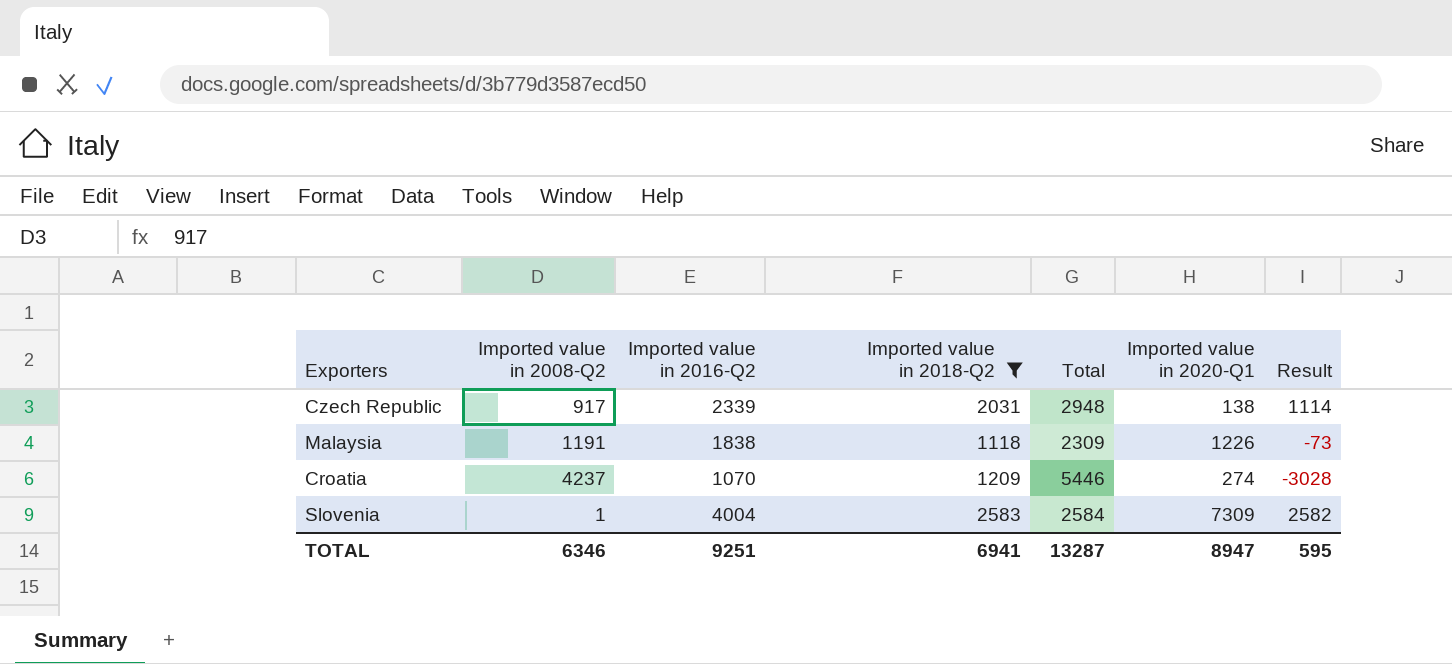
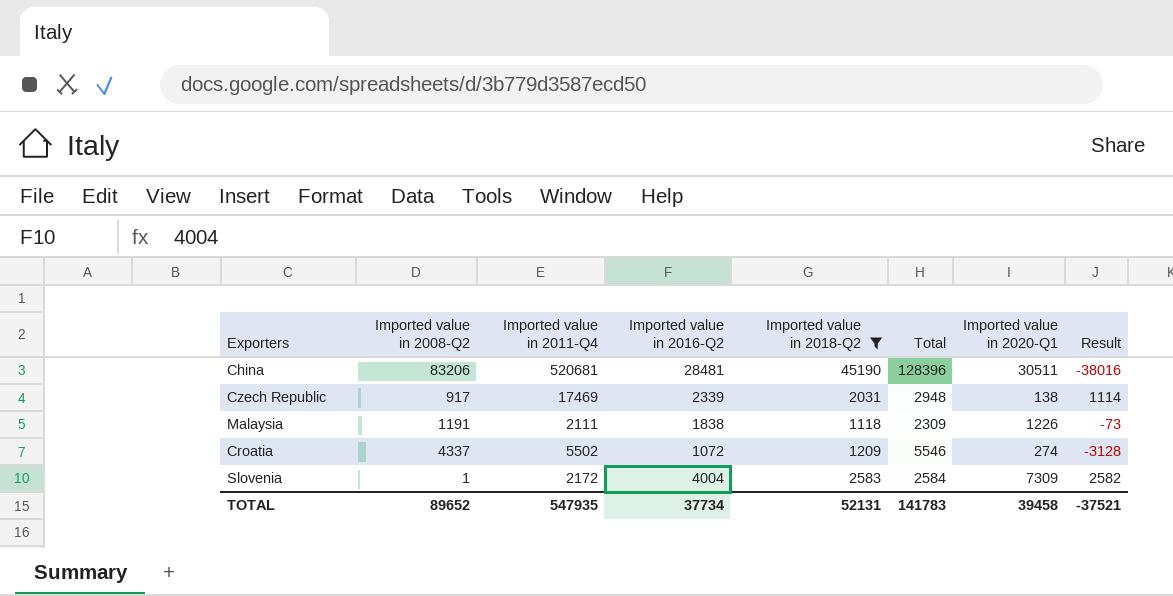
column Imported value in 2011-Q4 | position: none -> 3
row China: none -> 83206 | 520681 | 28481 | 45190 | 128396 | 30511 | -38016
Croatia | Imported value in 2008-Q2: 4237 -> 4337
Croatia | Imported value in 2016-Q2: 1070 -> 1072
Croatia | Total: 5446 -> 5546
Croatia | Result: -3028 -> -3128
TOTAL | Imported value in 2008-Q2: 6346 -> 89652
TOTAL | Imported value in 2016-Q2: 9251 -> 37734
TOTAL | Imported value in 2018-Q2: 6941 -> 52131
TOTAL | Total: 13287 -> 141783
TOTAL | Imported value in 2020-Q1: 8947 -> 39458
TOTAL | Result: 595 -> -37521

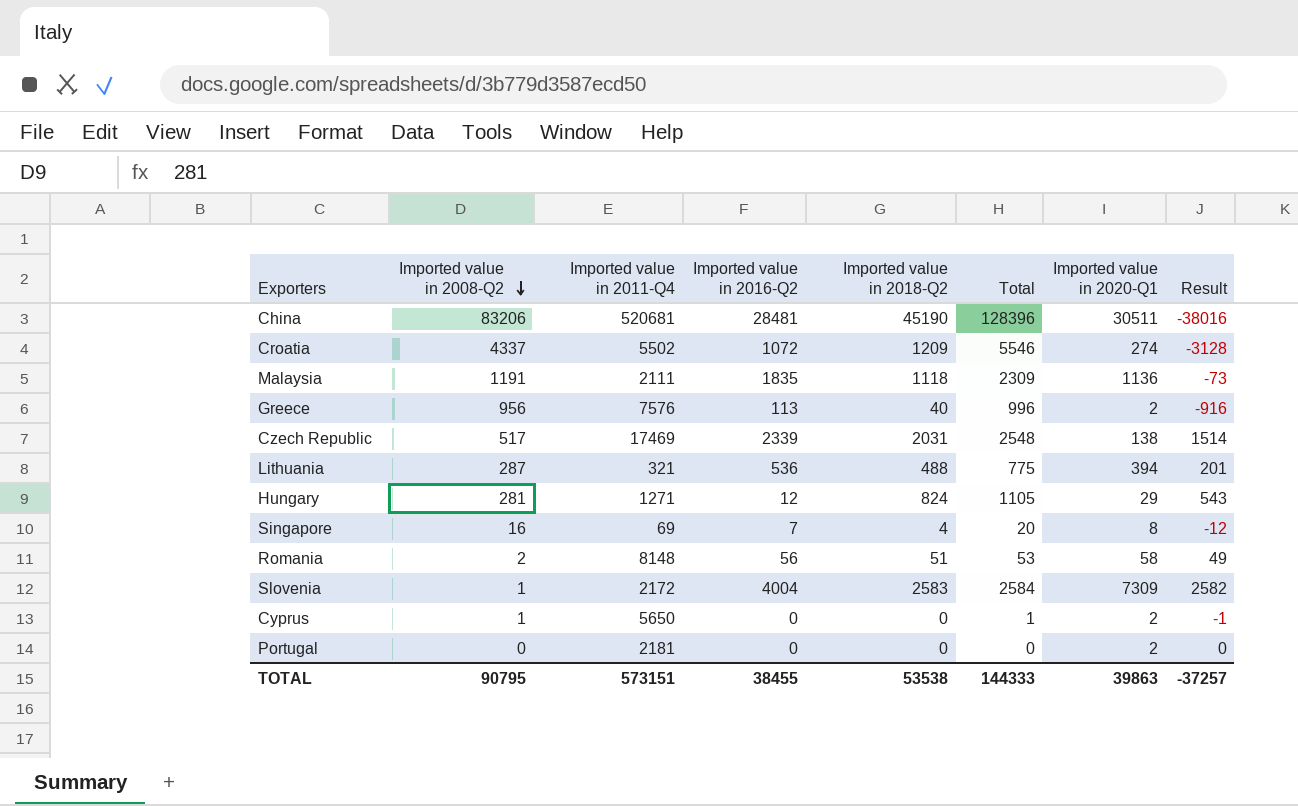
filter: Imported value in 2018-Q2 >= 1118 -> none
row order: none -> Imported value in 2008-Q2 descending
Malaysia | Imported value in 2016-Q2: 1838 -> 1835
Malaysia | Imported value in 2020-Q1: 1226 -> 1136
Czech Republic | Imported value in 2008-Q2: 917 -> 517
Czech Republic | Total: 2948 -> 2548
Czech Republic | Result: 1114 -> 1514
TOTAL | Imported value in 2008-Q2: 89652 -> 90795
TOTAL | Imported value in 2011-Q4: 547935 -> 573151
TOTAL | Imported value in 2016-Q2: 37734 -> 38455
TOTAL | Imported value in 2018-Q2: 52131 -> 53538
TOTAL | Total: 141783 -> 144333
TOTAL | Imported value in 2020-Q1: 39458 -> 39863
TOTAL | Result: -37521 -> -37257

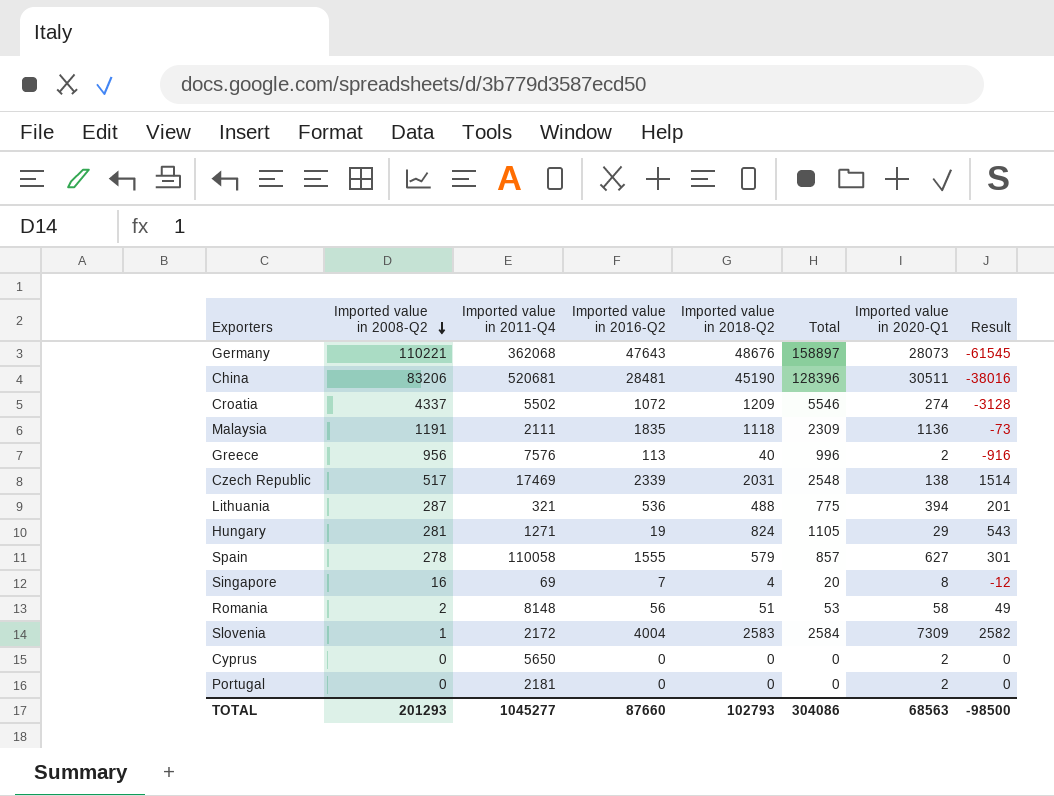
row Germany: none -> 110221 | 362068 | 47643 | 48676 | 158897 | 28073 | -61545
Hungary | Imported value in 2016-Q2: 12 -> 19
row Spain: none -> 278 | 110058 | 1555 | 579 | 857 | 627 | 301
Cyprus | Imported value in 2008-Q2: 1 -> 0
Cyprus | Total: 1 -> 0
Cyprus | Result: -1 -> 0
TOTAL | Imported value in 2008-Q2: 90795 -> 201293
TOTAL | Imported value in 2011-Q4: 573151 -> 1045277
TOTAL | Imported value in 2016-Q2: 38455 -> 87660
TOTAL | Imported value in 2018-Q2: 53538 -> 102793
TOTAL | Total: 144333 -> 304086
TOTAL | Imported value in 2020-Q1: 39863 -> 68563
TOTAL | Result: -37257 -> -98500

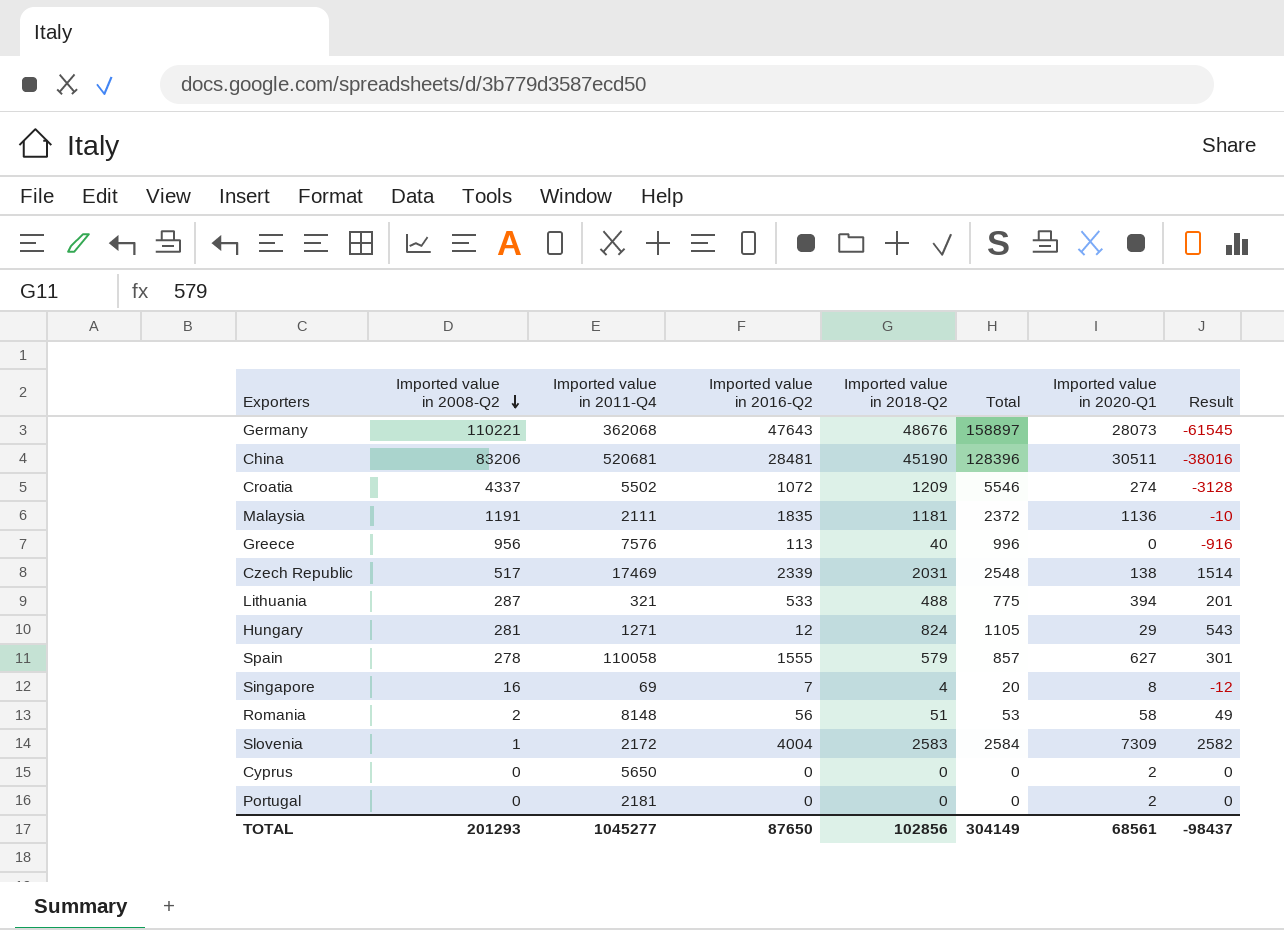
Malaysia | Imported value in 2018-Q2: 1118 -> 1181
Malaysia | Total: 2309 -> 2372
Malaysia | Result: -73 -> -10
Greece | Imported value in 2020-Q1: 2 -> 0
Lithuania | Imported value in 2016-Q2: 536 -> 533
Hungary | Imported value in 2016-Q2: 19 -> 12
TOTAL | Imported value in 2016-Q2: 87660 -> 87650
TOTAL | Imported value in 2018-Q2: 102793 -> 102856
TOTAL | Total: 304086 -> 304149
TOTAL | Imported value in 2020-Q1: 68563 -> 68561
TOTAL | Result: -98500 -> -98437

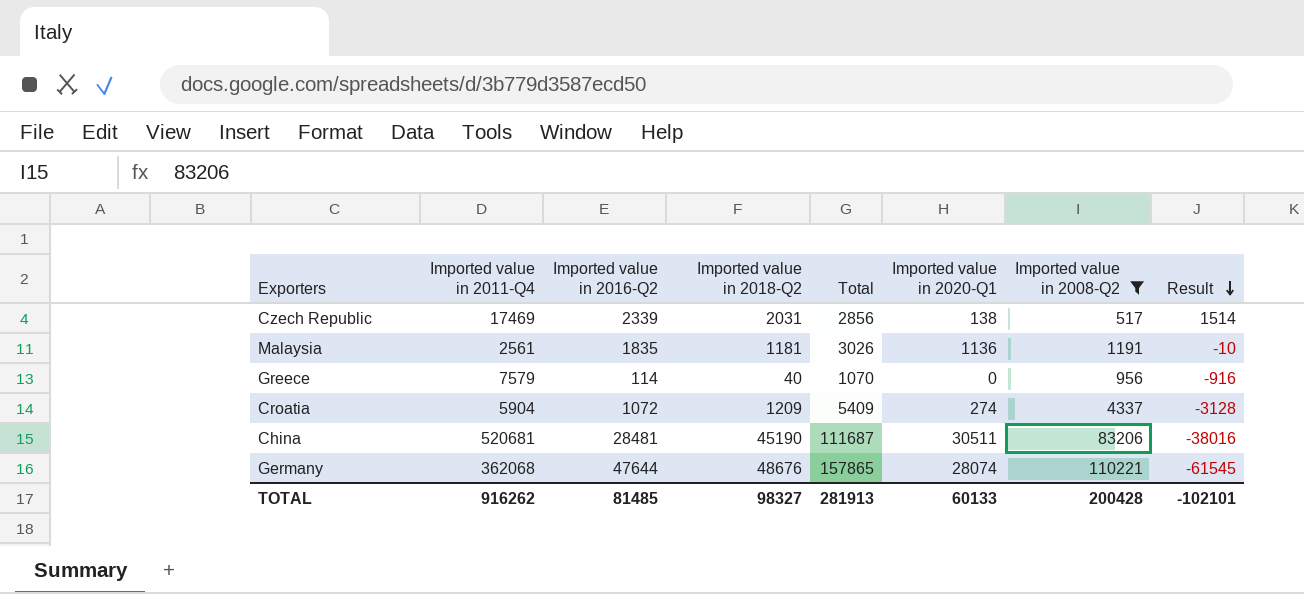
filter: none -> Imported value in 2008-Q2 >= 517
row order: Imported value in 2008-Q2 descending -> Result descending
column Total | formula: [Imported value in 2008-Q2] + [Imported value in 2018-Q2] -> [Imported value in 2016-Q2] + [Imported value in 2008-Q2]
column Imported value in 2008-Q2 | position: 2 -> 7
Malaysia | Imported value in 2011-Q4: 2111 -> 2561
Greece | Imported value in 2011-Q4: 7576 -> 7579
Greece | Imported value in 2016-Q2: 113 -> 114
Croatia | Imported value in 2011-Q4: 5502 -> 5904
Germany | Imported value in 2016-Q2: 47643 -> 47644
Germany | Imported value in 2020-Q1: 28073 -> 28074
TOTAL | Imported value in 2011-Q4: 1045277 -> 916262
TOTAL | Imported value in 2016-Q2: 87650 -> 81485
TOTAL | Imported value in 2018-Q2: 102856 -> 98327
TOTAL | Total: 304149 -> 281913
TOTAL | Imported value in 2020-Q1: 68561 -> 60133
TOTAL | Imported value in 2008-Q2: 201293 -> 200428
TOTAL | Result: -98437 -> -102101

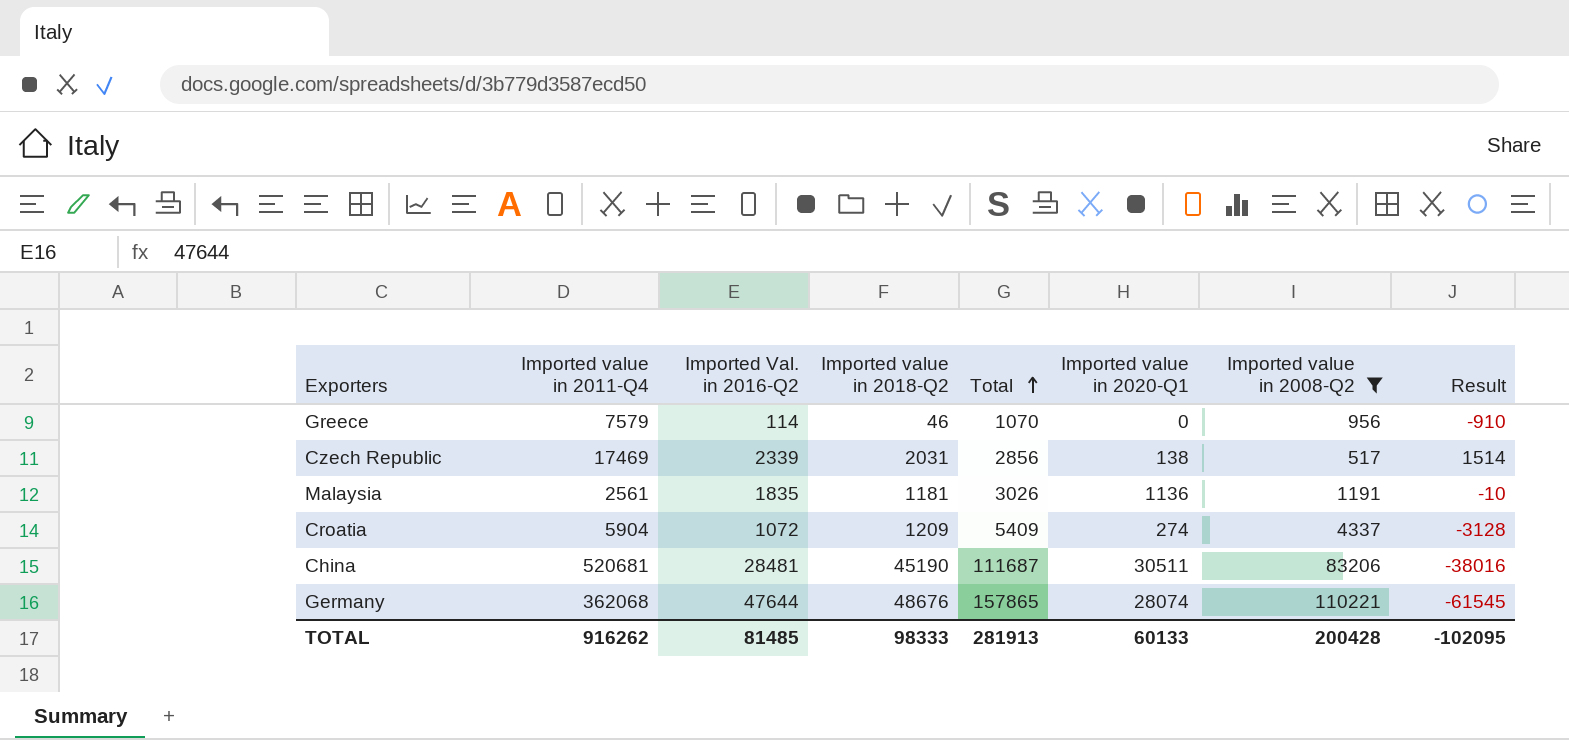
row order: Result descending -> Total ascending
column name: Imported value in 2016-Q2 -> Imported Val. in 2016-Q2
Greece | Imported value in 2018-Q2: 40 -> 46
Greece | Result: -916 -> -910
TOTAL | Imported value in 2018-Q2: 98327 -> 98333
TOTAL | Result: -102101 -> -102095

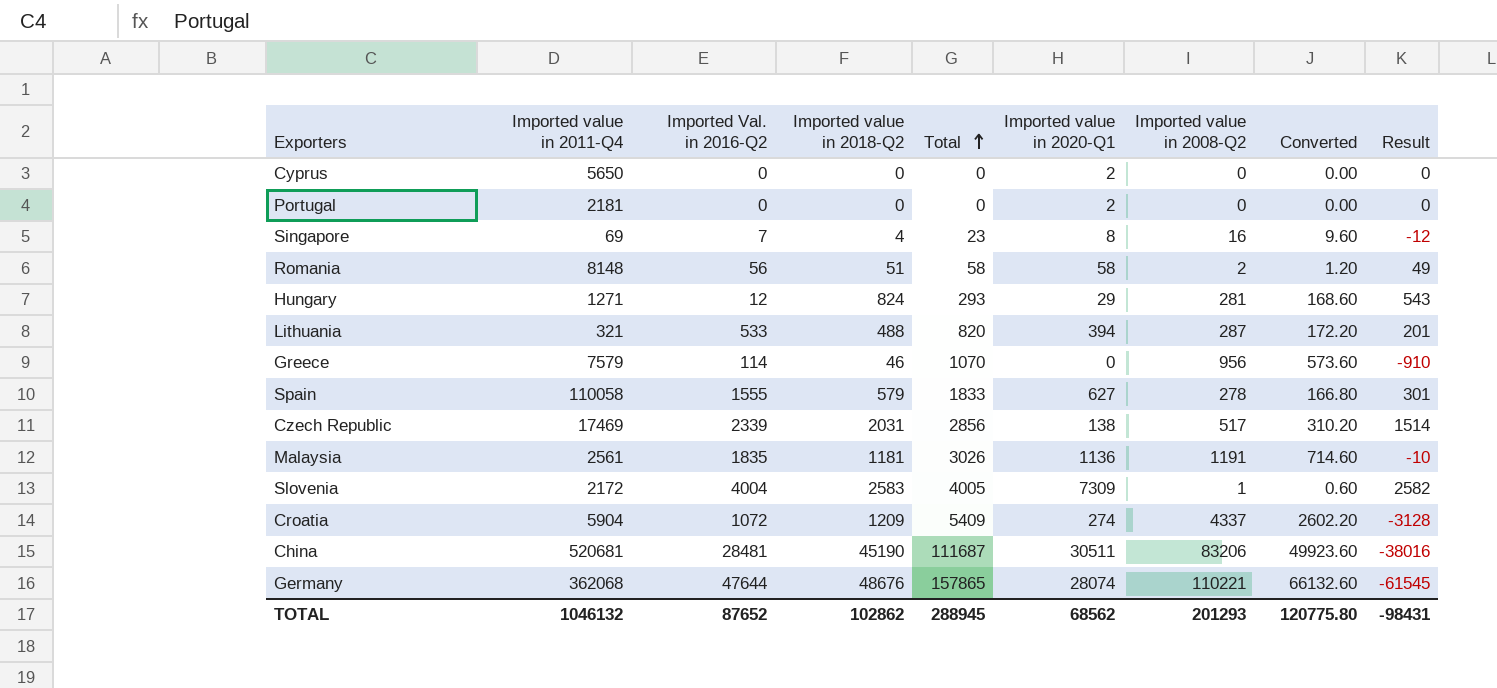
filter: Imported value in 2008-Q2 >= 517 -> none
column Converted | formula: none -> [Imported value in 2008-Q2] * 0.6
TOTAL | Imported value in 2011-Q4: 916262 -> 1046132
TOTAL | Imported Val. in 2016-Q2: 81485 -> 87652
TOTAL | Imported value in 2018-Q2: 98333 -> 102862
TOTAL | Total: 281913 -> 288945
TOTAL | Imported value in 2020-Q1: 60133 -> 68562
TOTAL | Imported value in 2008-Q2: 200428 -> 201293
TOTAL | Result: -102095 -> -98431

